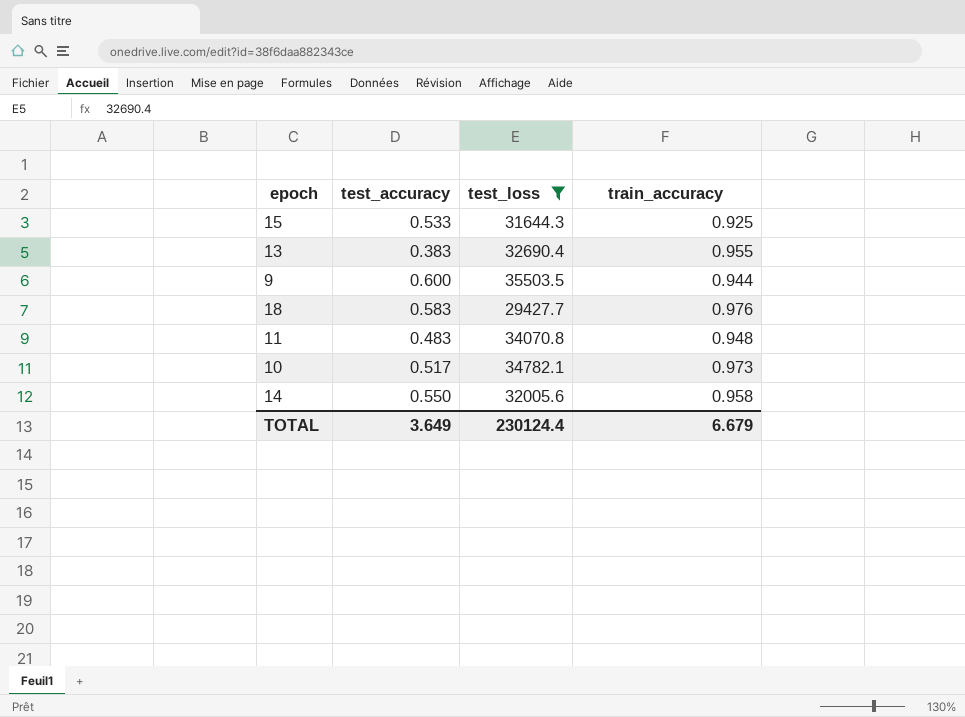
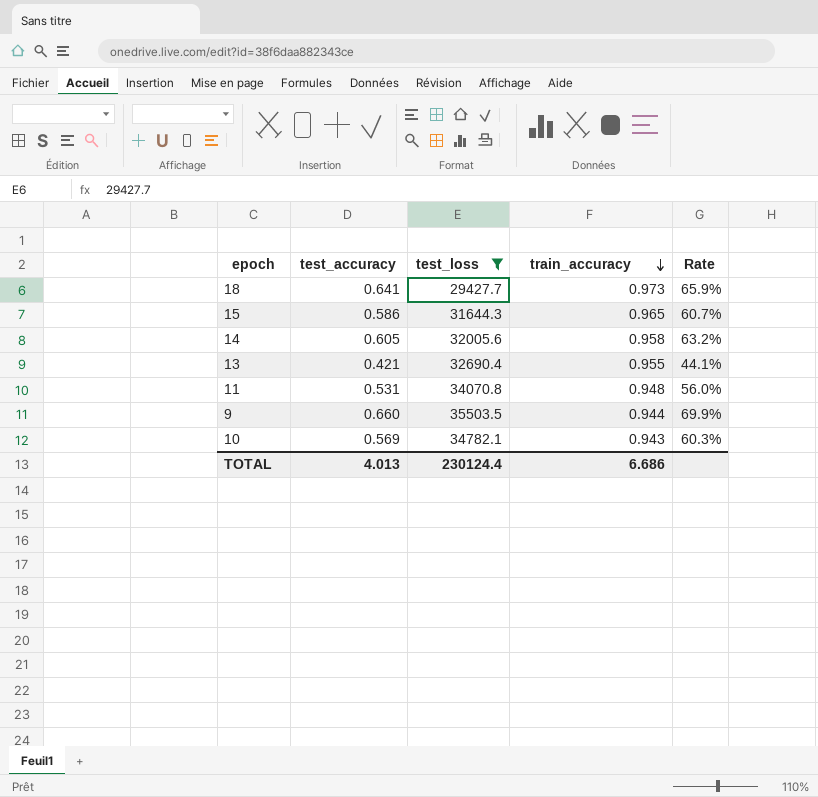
row order: none -> train_accuracy descending
column Rate | formula: none -> [test_accuracy] / [train_accuracy]
18 | test_accuracy: 0.583 -> 0.641
18 | train_accuracy: 0.976 -> 0.973
15 | test_accuracy: 0.533 -> 0.586
15 | train_accuracy: 0.925 -> 0.965
14 | test_accuracy: 0.550 -> 0.605
13 | test_accuracy: 0.383 -> 0.421
11 | test_accuracy: 0.483 -> 0.531
9 | test_accuracy: 0.600 -> 0.660
10 | test_accuracy: 0.517 -> 0.569
10 | train_accuracy: 0.973 -> 0.943
TOTAL | test_accuracy: 3.649 -> 4.013
TOTAL | train_accuracy: 6.679 -> 6.686

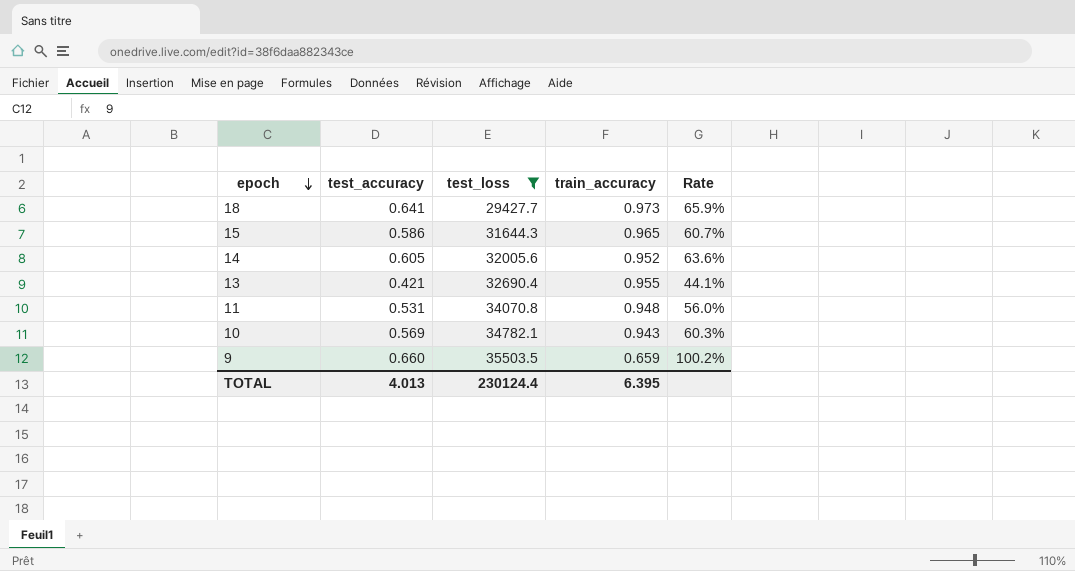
row order: train_accuracy descending -> epoch descending
14 | train_accuracy: 0.958 -> 0.952
14 | Rate: 63.2% -> 63.6%
9 | train_accuracy: 0.944 -> 0.659
9 | Rate: 69.9% -> 100.2%
TOTAL | train_accuracy: 6.686 -> 6.395

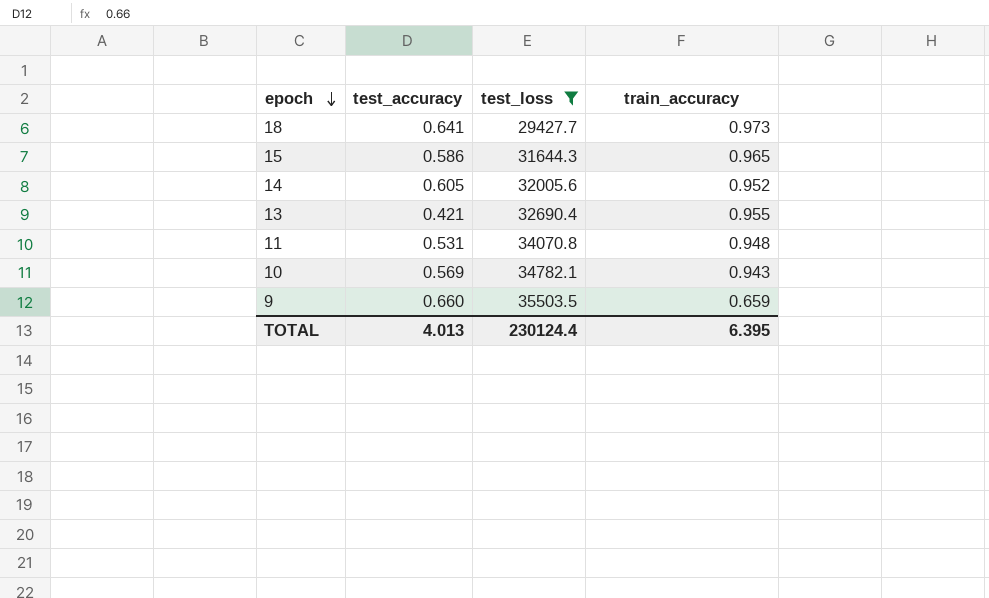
column Rate | formula: [test_accuracy] / [train_accuracy] -> none

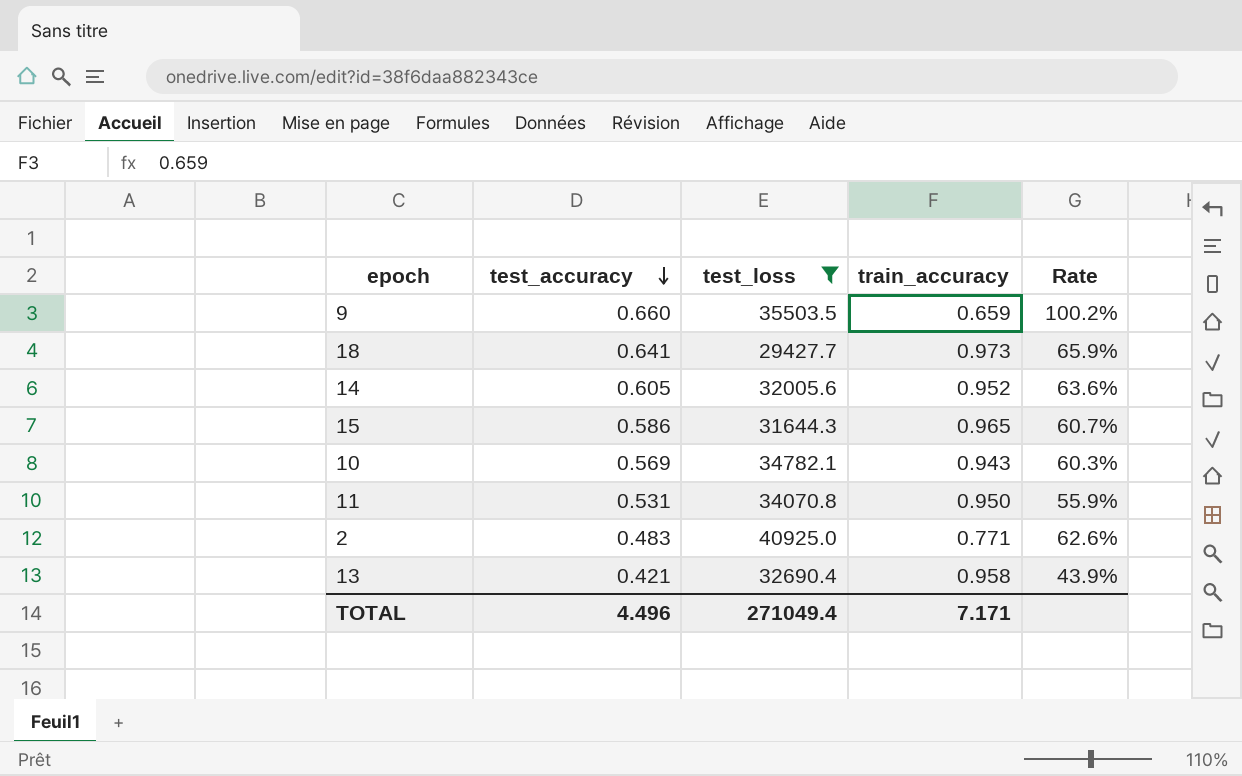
row order: epoch descending -> test_accuracy descending
column Rate | formula: none -> [test_accuracy] / [train_accuracy]
11 | train_accuracy: 0.948 -> 0.950
row 2: none -> 0.483 | 40925.0 | 0.771 | 62.6%
13 | train_accuracy: 0.955 -> 0.958
TOTAL | test_accuracy: 4.013 -> 4.496
TOTAL | test_loss: 230124.4 -> 271049.4
TOTAL | train_accuracy: 6.395 -> 7.171

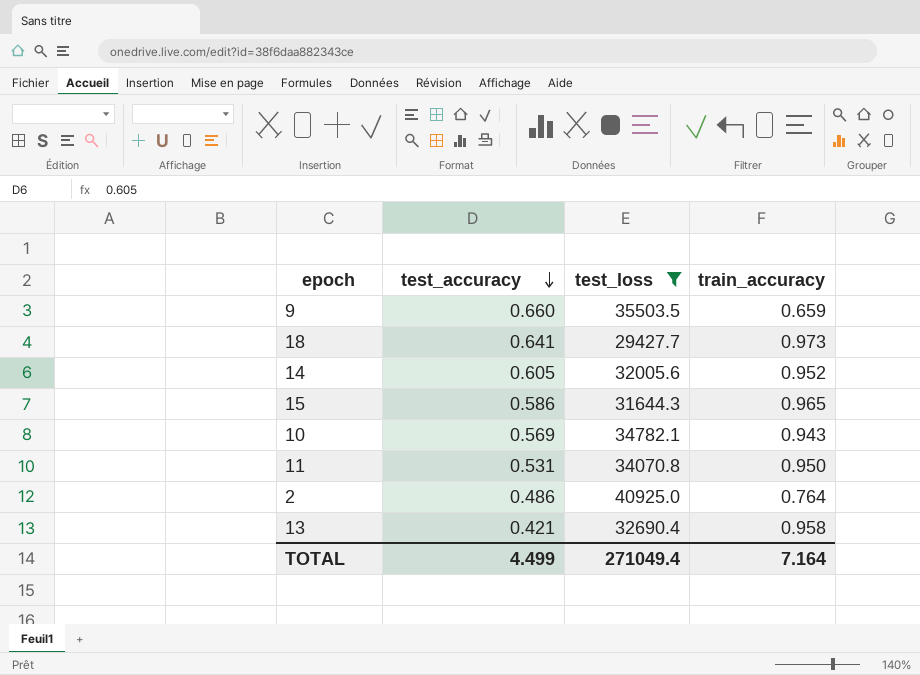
column Rate | formula: [test_accuracy] / [train_accuracy] -> none
2 | test_accuracy: 0.483 -> 0.486
2 | train_accuracy: 0.771 -> 0.764
TOTAL | test_accuracy: 4.496 -> 4.499
TOTAL | train_accuracy: 7.171 -> 7.164

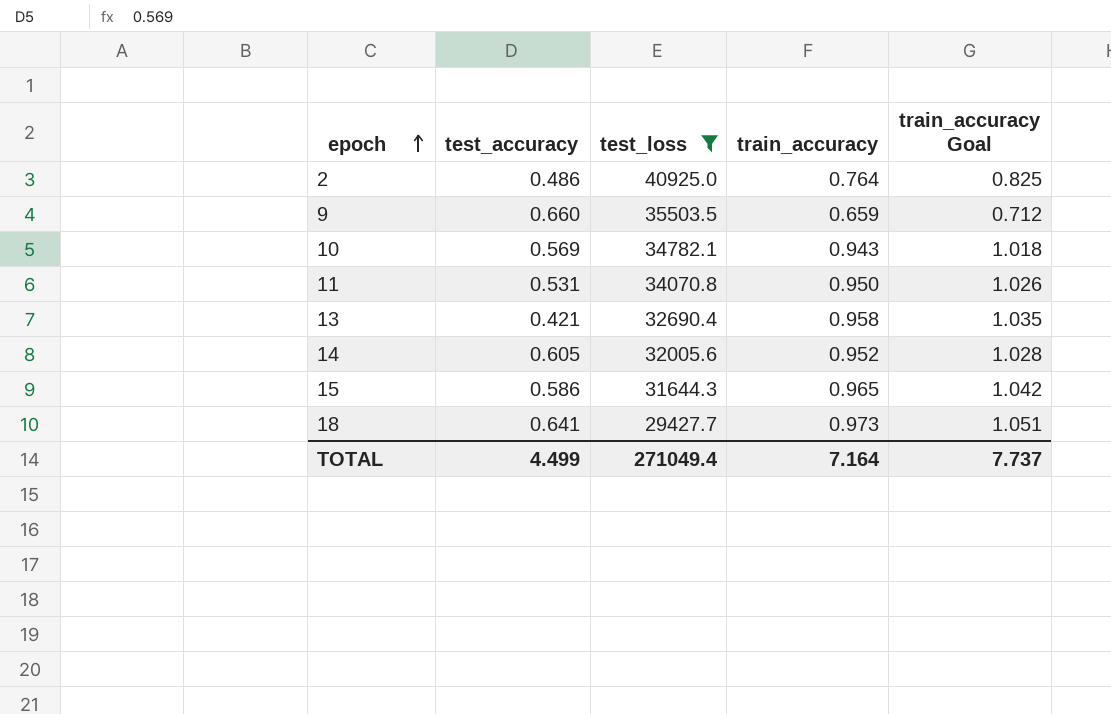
row order: test_accuracy descending -> epoch ascending
column train_accuracy Goal | formula: none -> [train_accuracy] * 1.08

